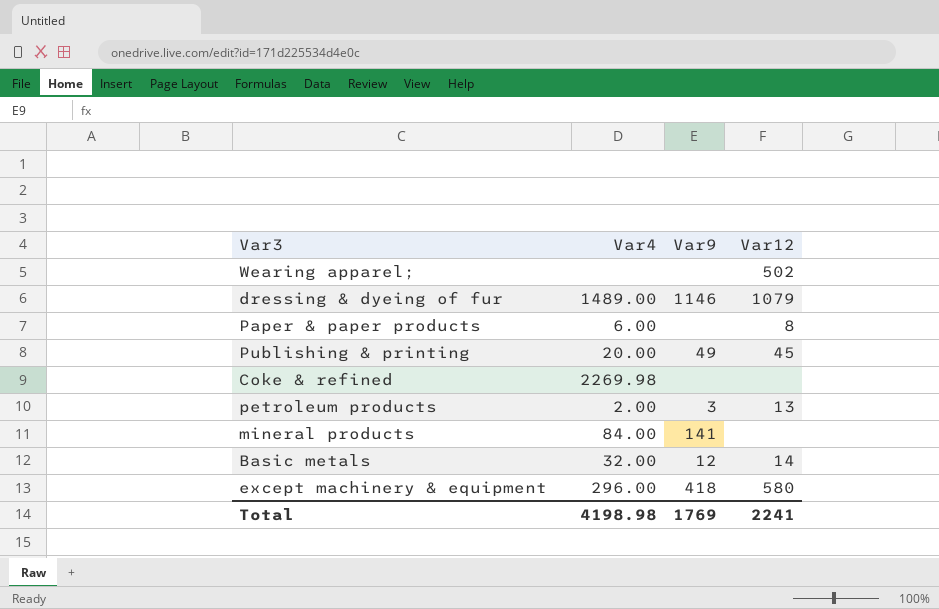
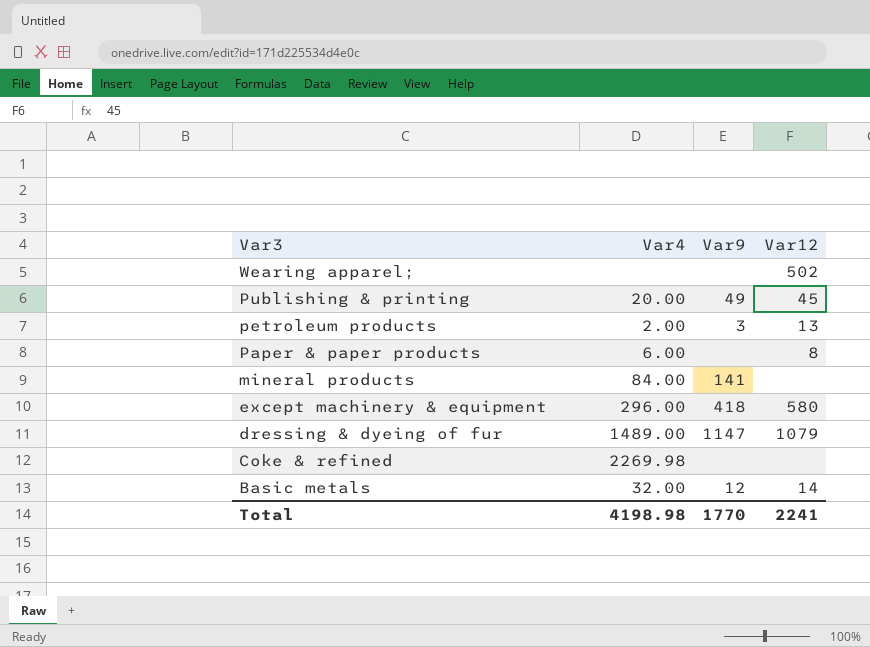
row order: none -> Var3 descending
dressing & dyeing of fur | Var9: 1146 -> 1147
Total | Var9: 1769 -> 1770

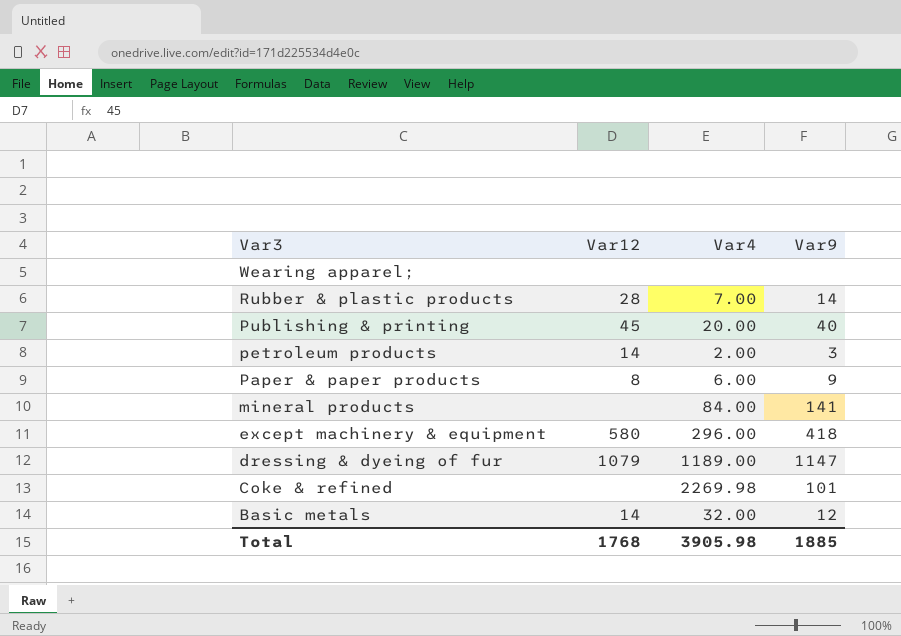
column Var12 | position: 4 -> 2
Wearing apparel; | Var12: 502 -> none
row Rubber & plastic products: none -> 28 | 7.00 | 14
Publishing & printing | Var9: 49 -> 40
petroleum products | Var12: 13 -> 14
Paper & paper products | Var9: none -> 9
dressing & dyeing of fur | Var4: 1489.00 -> 1189.00
Coke & refined | Var9: none -> 101
Total | Var12: 2241 -> 1768
Total | Var4: 4198.98 -> 3905.98
Total | Var9: 1770 -> 1885

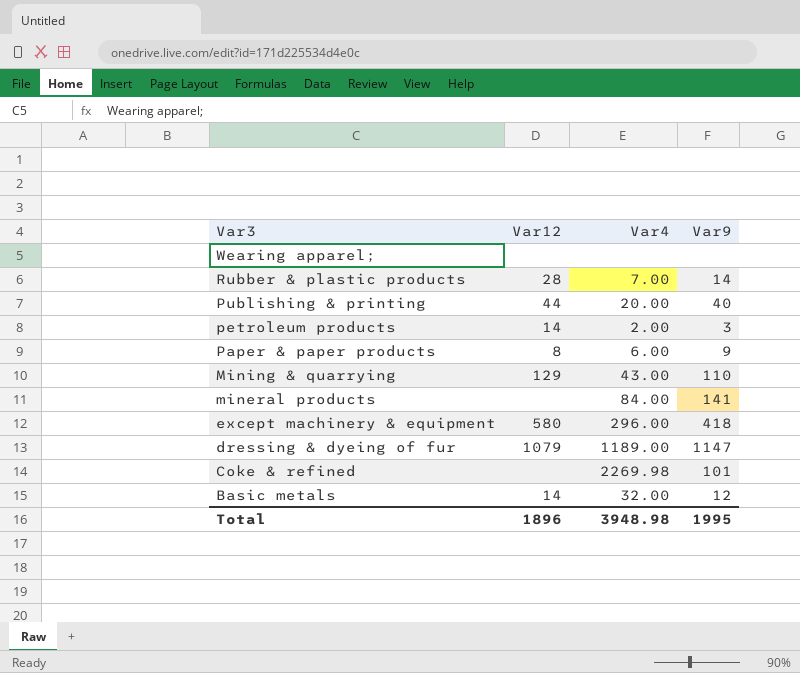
Publishing & printing | Var12: 45 -> 44
row Mining & quarrying: none -> 129 | 43.00 | 110
Total | Var12: 1768 -> 1896
Total | Var4: 3905.98 -> 3948.98
Total | Var9: 1885 -> 1995

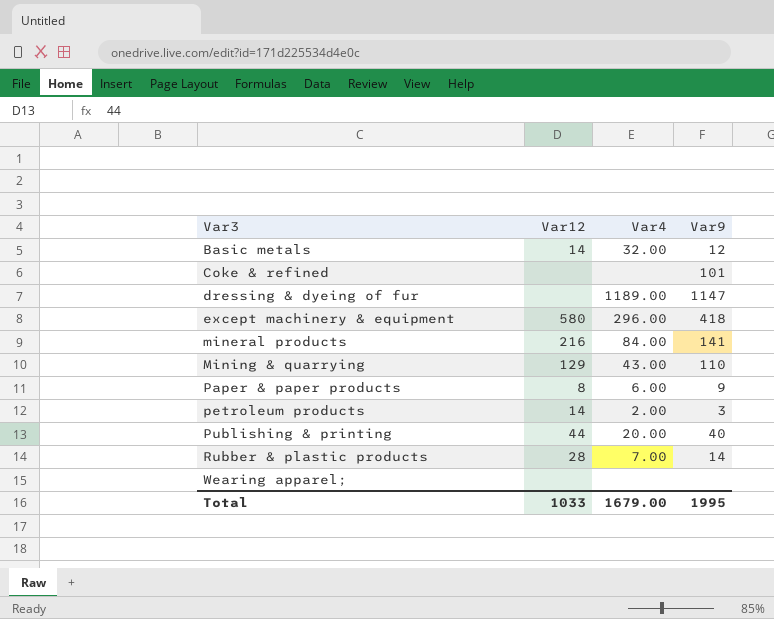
row order: Var3 descending -> Var3 ascending
Coke & refined | Var4: 2269.98 -> none
dressing & dyeing of fur | Var12: 1079 -> none
mineral products | Var12: none -> 216
Total | Var12: 1896 -> 1033
Total | Var4: 3948.98 -> 1679.00

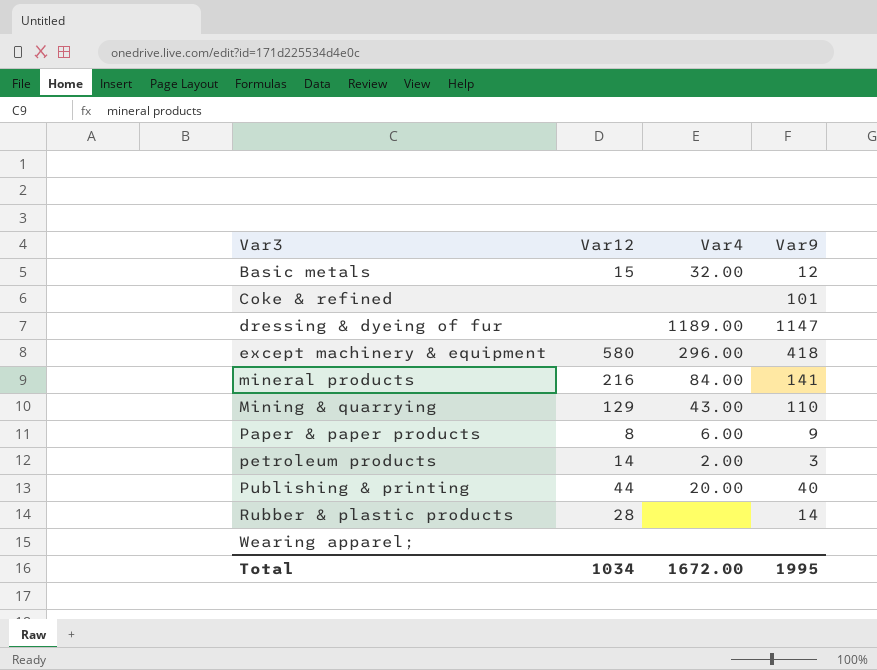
Basic metals | Var12: 14 -> 15
Rubber & plastic products | Var4: 7.00 -> none
Total | Var12: 1033 -> 1034
Total | Var4: 1679.00 -> 1672.00

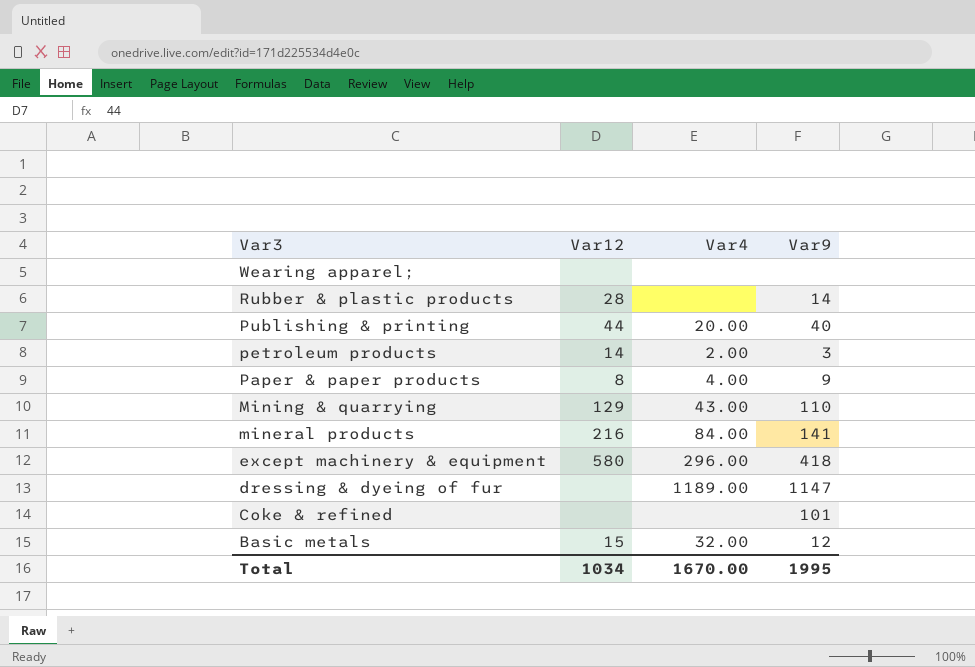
row order: Var3 ascending -> Var3 descending
Paper & paper products | Var4: 6.00 -> 4.00
Total | Var4: 1672.00 -> 1670.00

